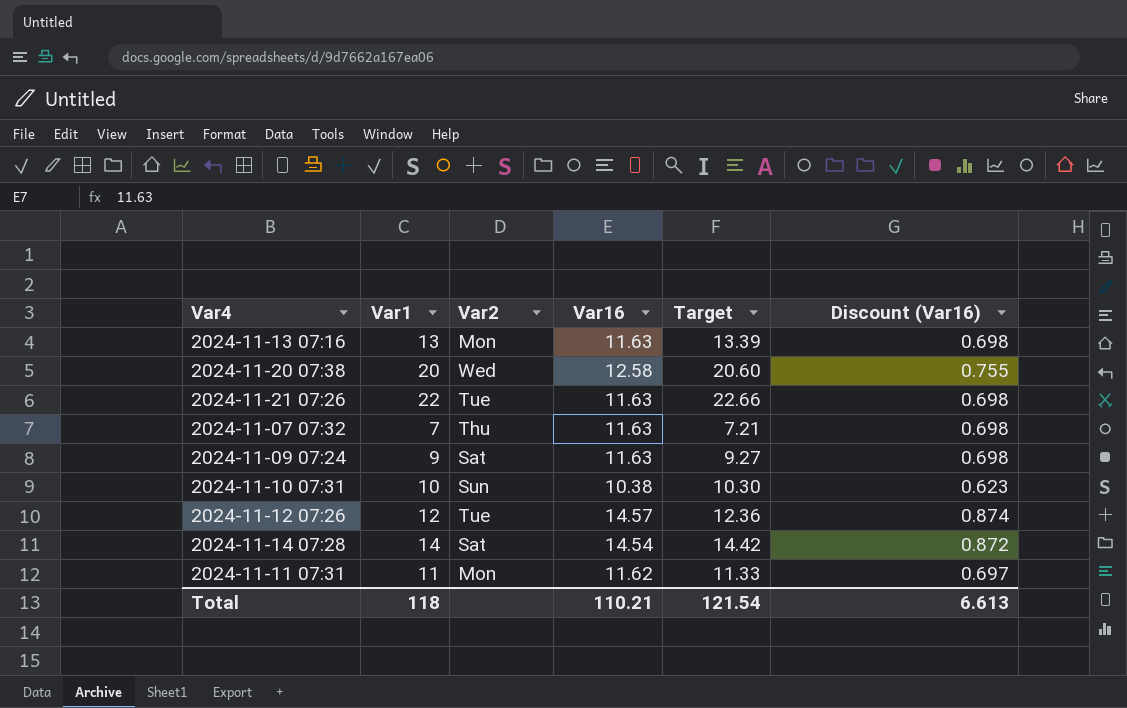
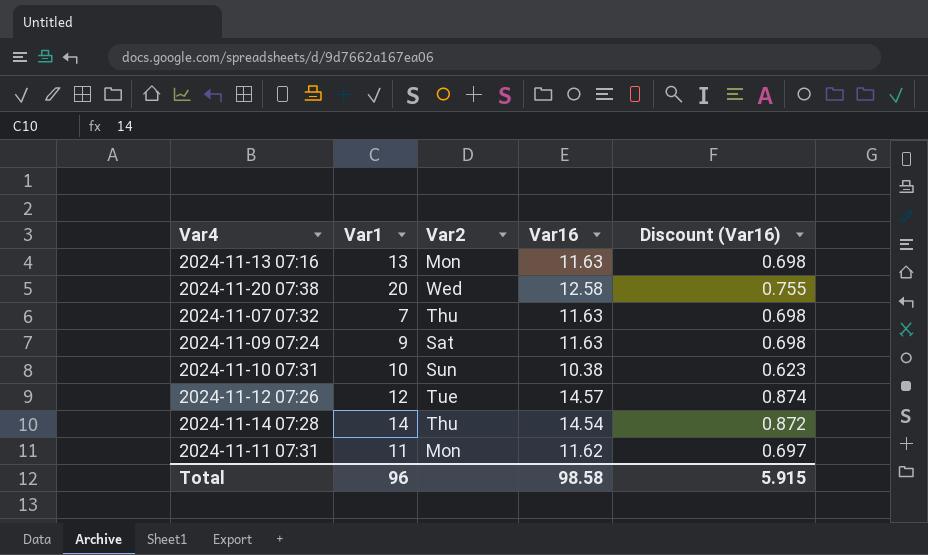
column Target | formula: [Var1] * 1.03 -> none
row 2024-11-21 07:26: 22 | Tue | 11.63 | 22.66 | 0.698 -> none
2024-11-14 07:28 | Var2: Sat -> Thu
Total | Var1: 118 -> 96
Total | Var16: 110.21 -> 98.58
Total | Discount (Var16): 6.613 -> 5.915

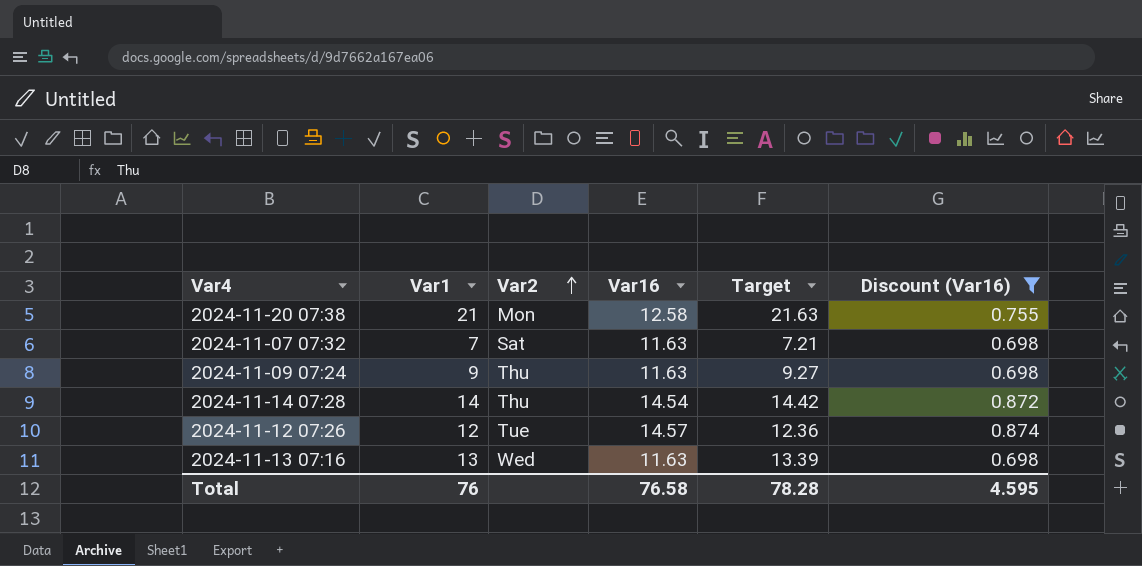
filter: none -> Discount (Var16) >= 0.698
row order: none -> Var2 ascending
column Target | formula: none -> [Var1] * 1.03
2024-11-20 07:38 | Var1: 20 -> 21
2024-11-20 07:38 | Var2: Wed -> Mon
2024-11-07 07:32 | Var2: Thu -> Sat
2024-11-09 07:24 | Var2: Sat -> Thu
2024-11-13 07:16 | Var2: Mon -> Wed
Total | Var1: 96 -> 76
Total | Var16: 98.58 -> 76.58
Total | Discount (Var16): 5.915 -> 4.595

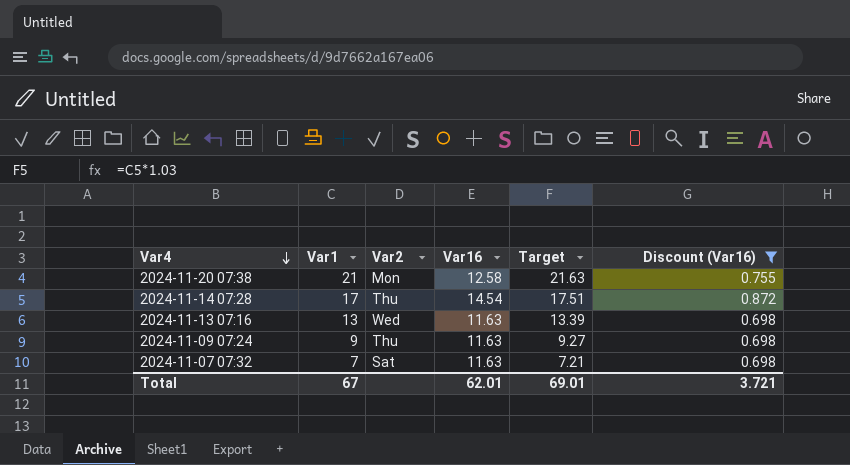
row order: Var2 ascending -> Var4 descending
row 2024-11-12 07:26: 12 | Tue | 14.57 | 12.36 | 0.874 -> none
2024-11-14 07:28 | Var1: 14 -> 17
2024-11-14 07:28 | Target: 14.42 -> 17.51
Total | Var1: 76 -> 67
Total | Var16: 76.58 -> 62.01
Total | Target: 78.28 -> 69.01
Total | Discount (Var16): 4.595 -> 3.721

